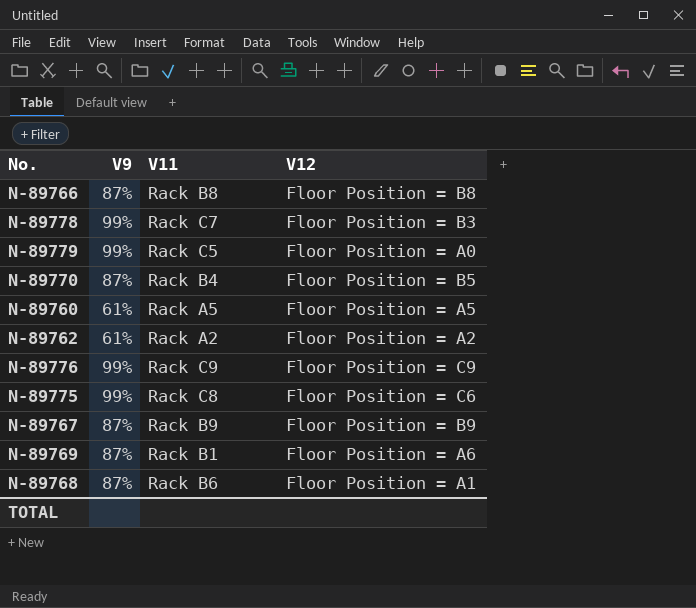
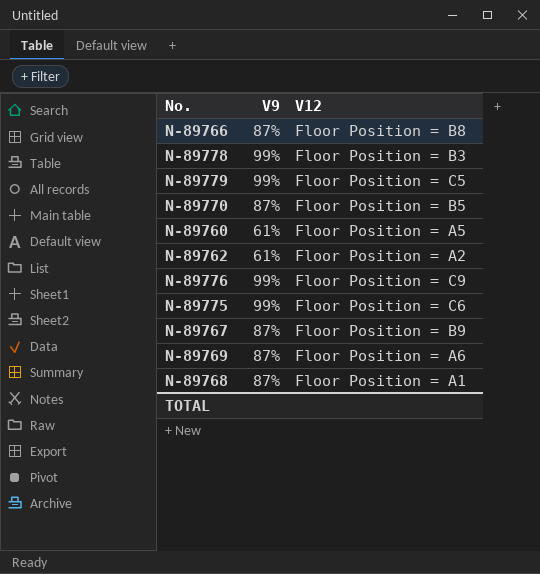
column V11 | position: 3 -> none
N-89779 | V12: Floor Position = A0 -> Floor Position = C5

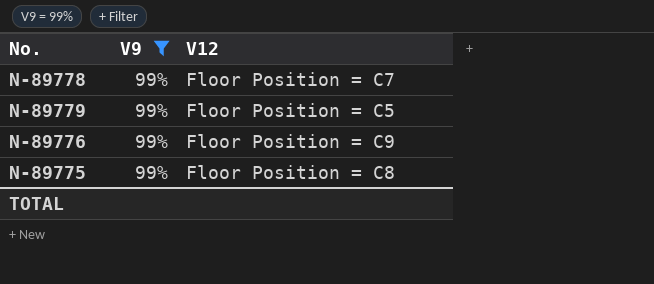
filter: none -> V9 = 99%
N-89778 | V12: Floor Position = B3 -> Floor Position = C7
N-89775 | V12: Floor Position = C6 -> Floor Position = C8

